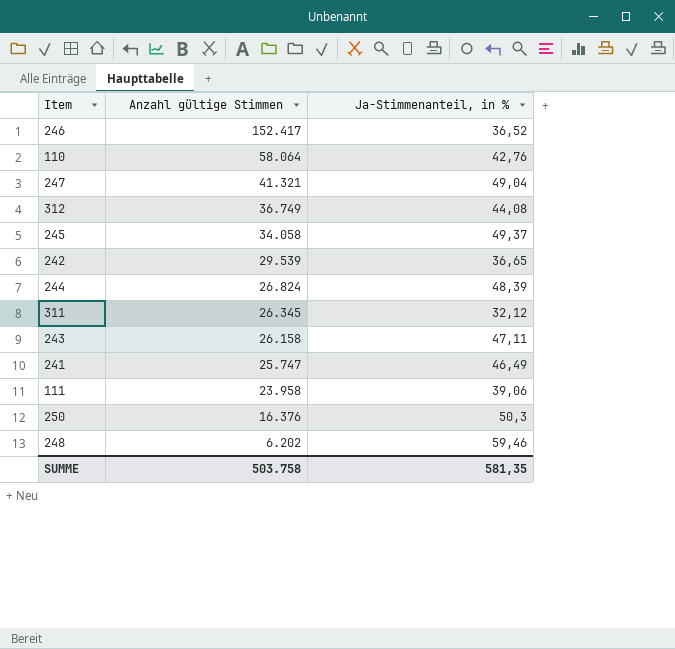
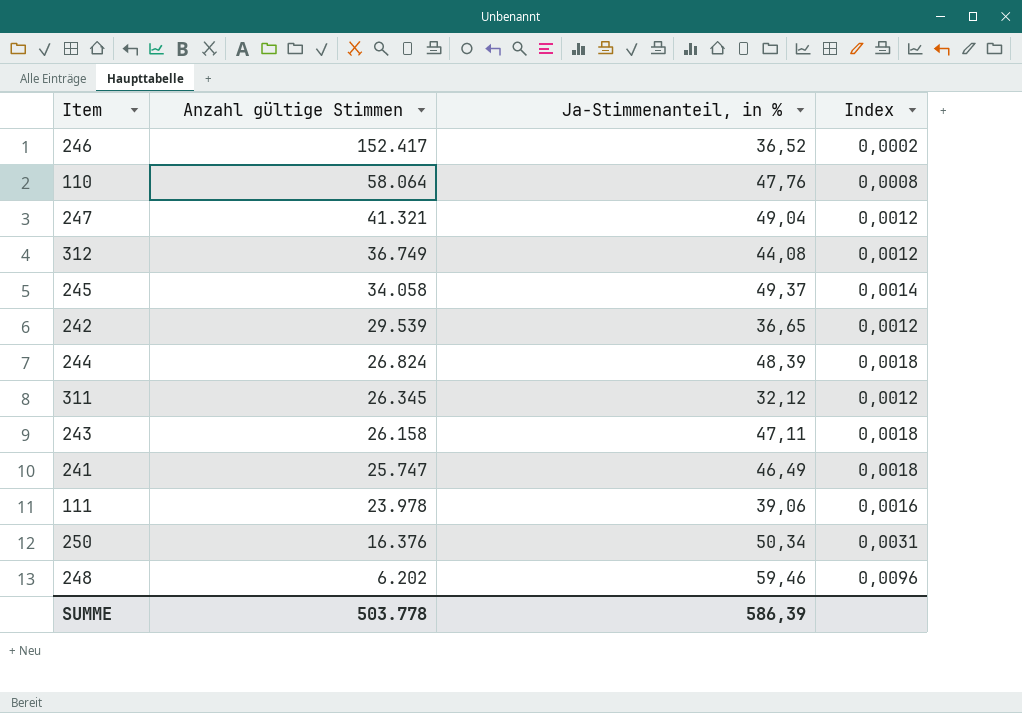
column Index | formula: none -> [Ja-Stimmenanteil, in %] / [Anzahl gültige Stimmen]
110 | Ja-Stimmenanteil, in %: 42,76 -> 47,76
111 | Anzahl gültige Stimmen: 23.958 -> 23.978
250 | Ja-Stimmenanteil, in %: 50,3 -> 50,34
SUMME | Anzahl gültige Stimmen: 503.758 -> 503.778
SUMME | Ja-Stimmenanteil, in %: 581,35 -> 586,39

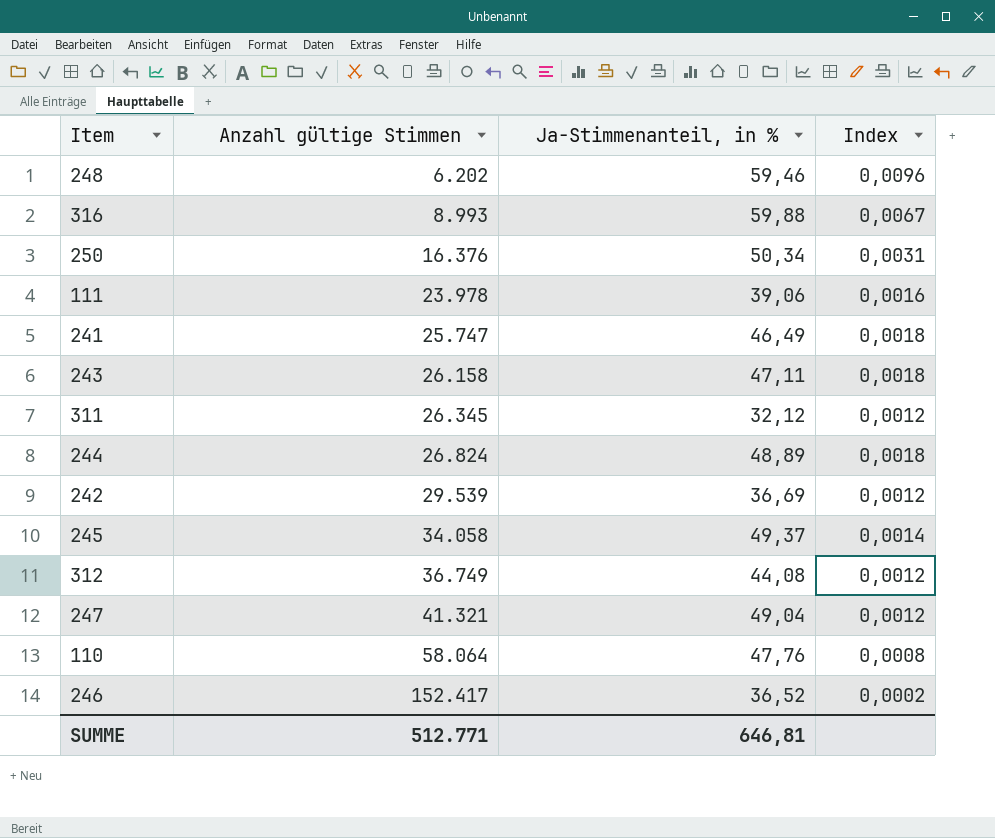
row order: Anzahl gültige Stimmen descending -> Anzahl gültige Stimmen ascending
row 316: none -> 8.993 | 59,88 | 0,0067
244 | Ja-Stimmenanteil, in %: 48,39 -> 48,89
242 | Ja-Stimmenanteil, in %: 36,65 -> 36,69
SUMME | Anzahl gültige Stimmen: 503.778 -> 512.771
SUMME | Ja-Stimmenanteil, in %: 586,39 -> 646,81

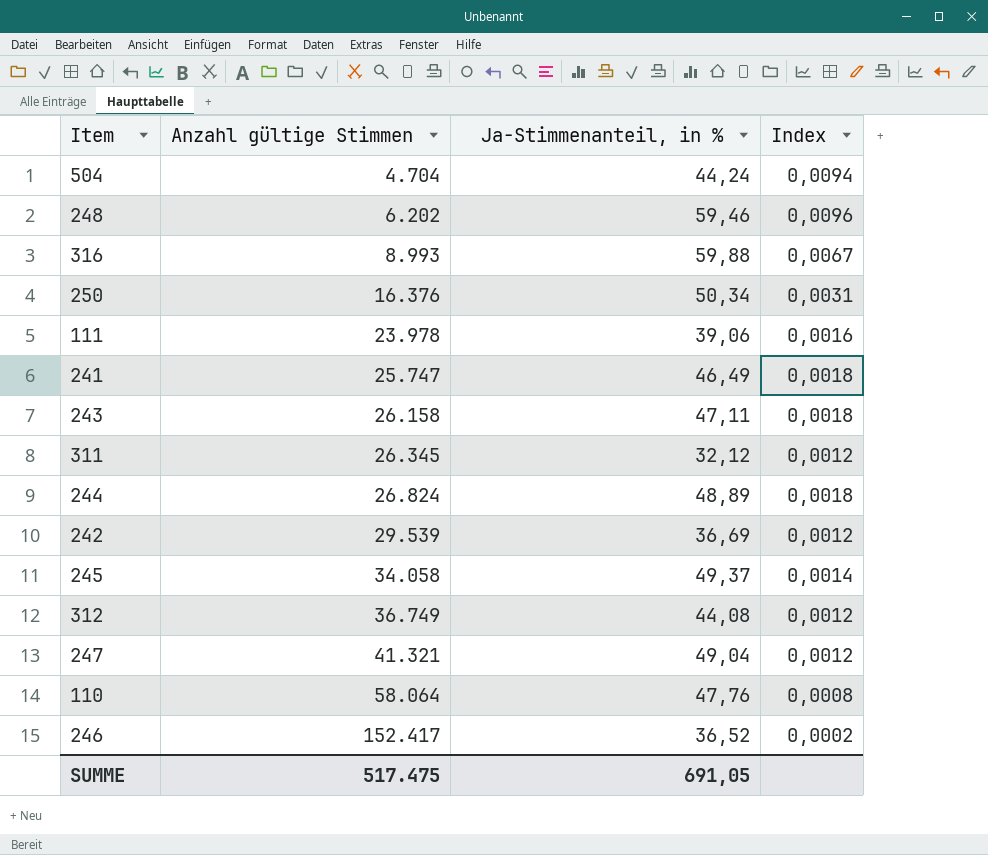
row 504: none -> 4.704 | 44,24 | 0,0094
SUMME | Anzahl gültige Stimmen: 512.771 -> 517.475
SUMME | Ja-Stimmenanteil, in %: 646,81 -> 691,05

